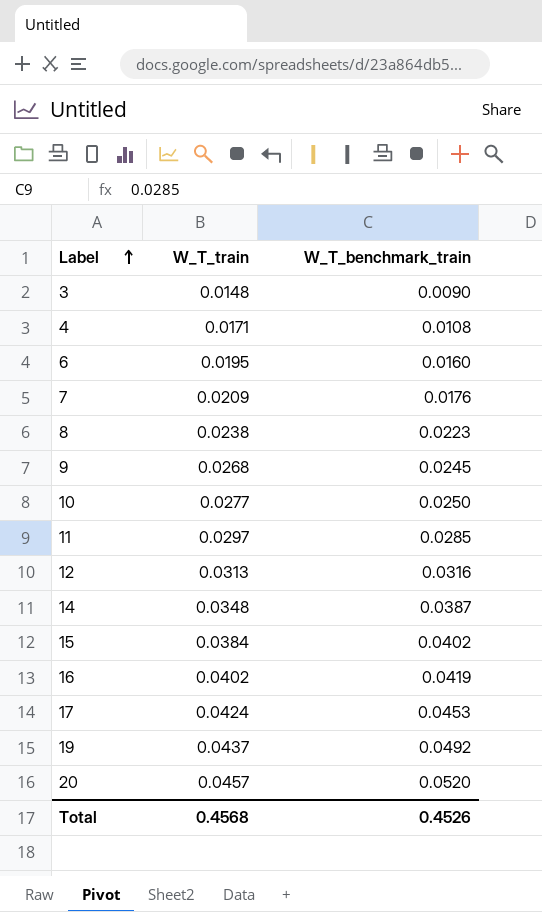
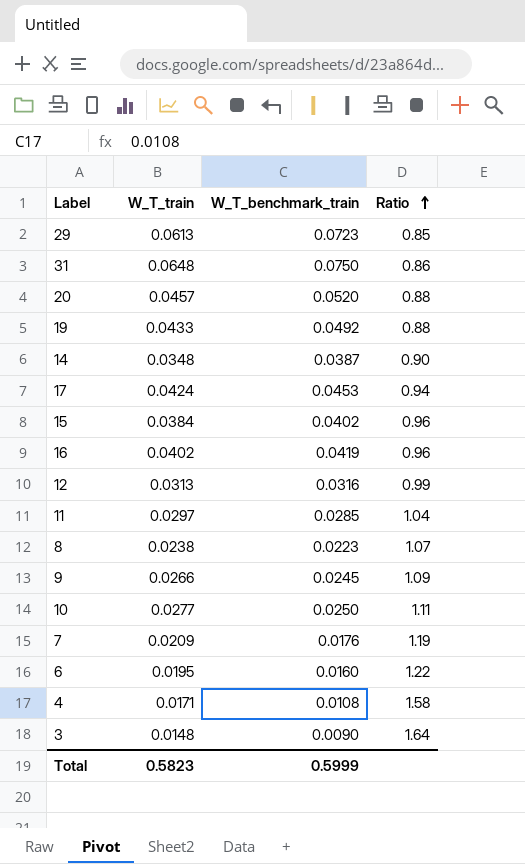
row order: Label ascending -> Ratio ascending
column Ratio | formula: none -> [W_T_train] / [W_T_benchmark_train]
row 29: none -> 0.0613 | 0.0723 | 0.85
row 31: none -> 0.0648 | 0.0750 | 0.86
19 | W_T_train: 0.0437 -> 0.0433
9 | W_T_train: 0.0268 -> 0.0266
Total | W_T_train: 0.4568 -> 0.5823
Total | W_T_benchmark_train: 0.4526 -> 0.5999

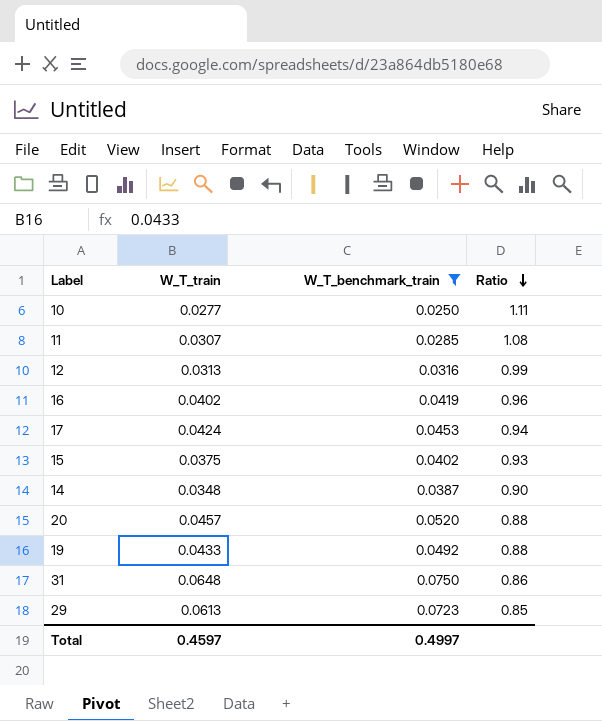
filter: none -> W_T_benchmark_train >= 0.0250
row order: Ratio ascending -> Ratio descending
11 | W_T_train: 0.0297 -> 0.0307
11 | Ratio: 1.04 -> 1.08
15 | W_T_train: 0.0384 -> 0.0375
15 | Ratio: 0.96 -> 0.93
Total | W_T_train: 0.5823 -> 0.4597
Total | W_T_benchmark_train: 0.5999 -> 0.4997

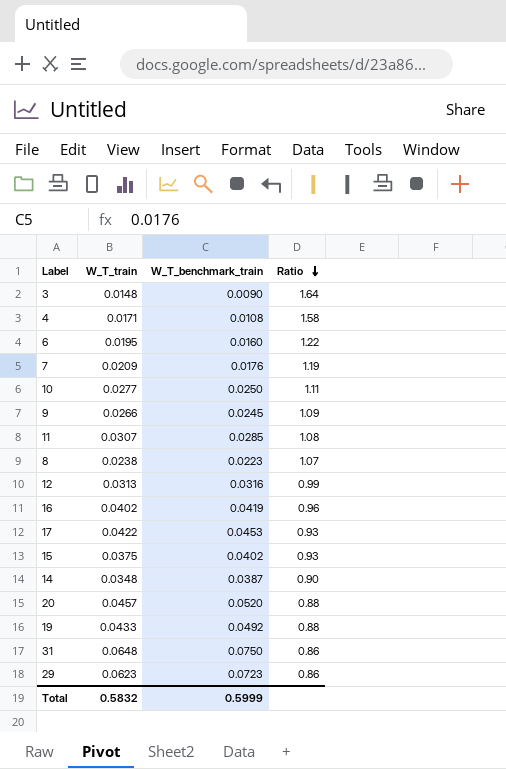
filter: W_T_benchmark_train >= 0.0250 -> none
17 | W_T_train: 0.0424 -> 0.0422
17 | Ratio: 0.94 -> 0.93
29 | W_T_train: 0.0613 -> 0.0623
29 | Ratio: 0.85 -> 0.86
Total | W_T_train: 0.4597 -> 0.5832
Total | W_T_benchmark_train: 0.4997 -> 0.5999

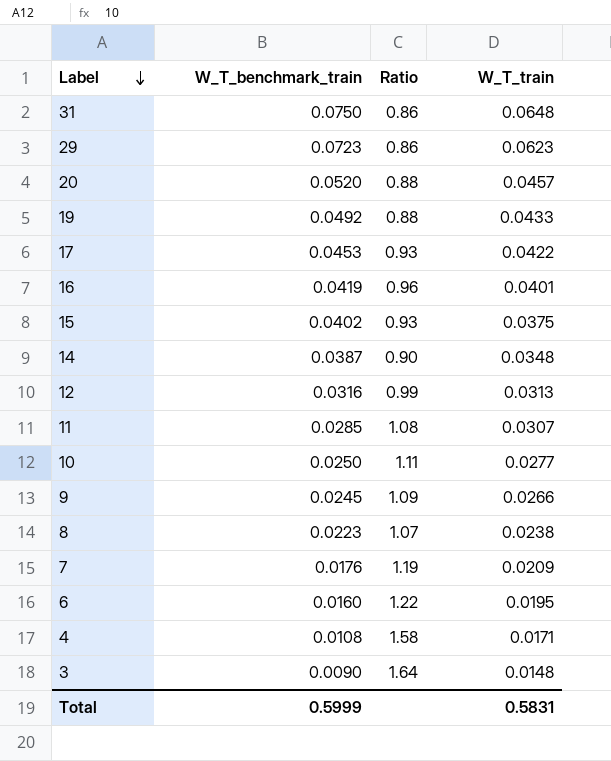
row order: Ratio descending -> Label descending
column W_T_train | position: 2 -> 4
16 | W_T_train: 0.0402 -> 0.0401
Total | W_T_train: 0.5832 -> 0.5831

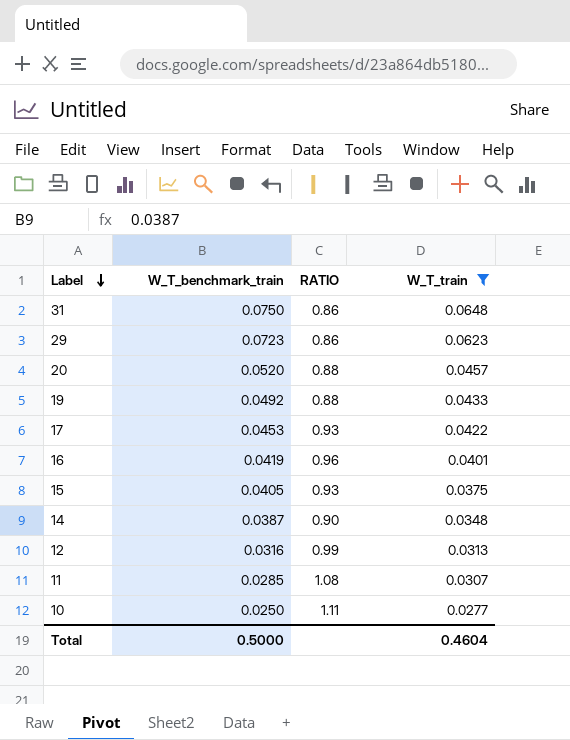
filter: none -> W_T_train >= 0.0277
column name: Ratio -> RATIO
15 | W_T_benchmark_train: 0.0402 -> 0.0405
Total | W_T_benchmark_train: 0.5999 -> 0.5000
Total | W_T_train: 0.5831 -> 0.4604

